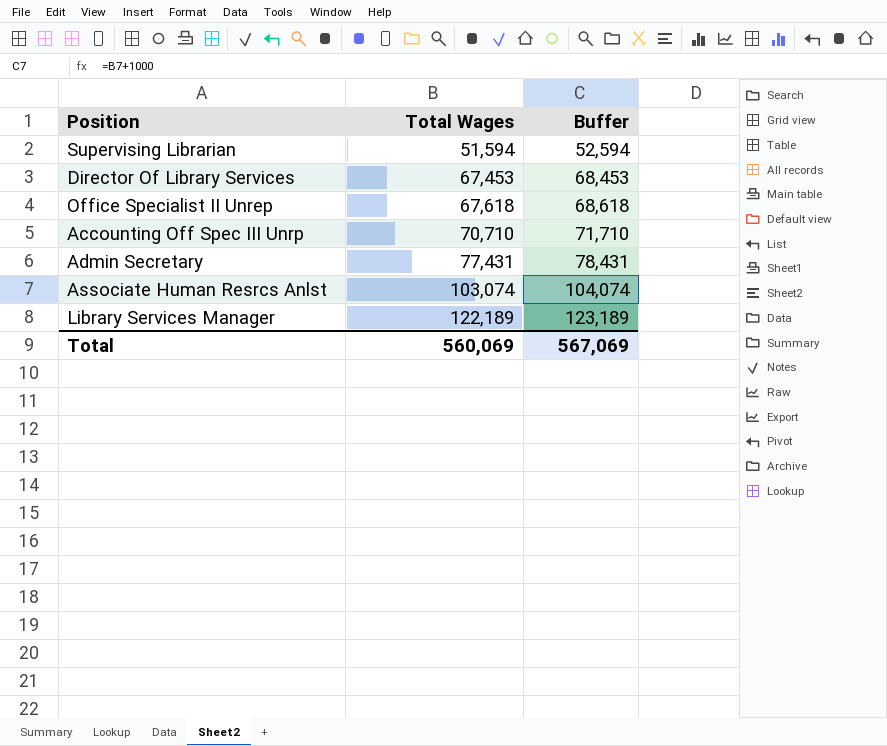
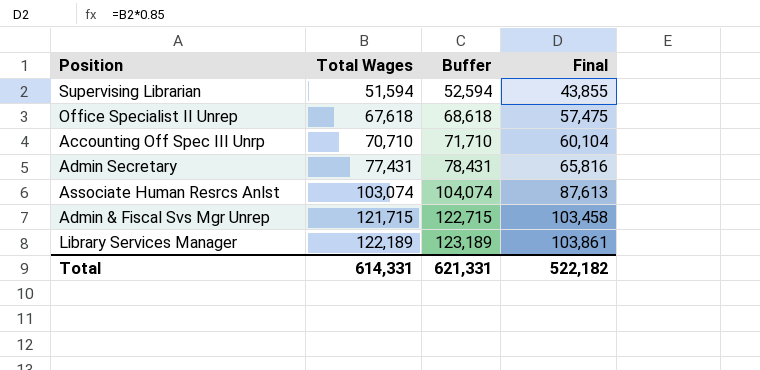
column Final | formula: none -> [Total Wages] * 0.85
row Director Of Library Services: 67,453 | 68,453 -> none
row Admin & Fiscal Svs Mgr Unrep: none -> 121,715 | 122,715 | 103,458
Total | Total Wages: 560,069 -> 614,331
Total | Buffer: 567,069 -> 621,331

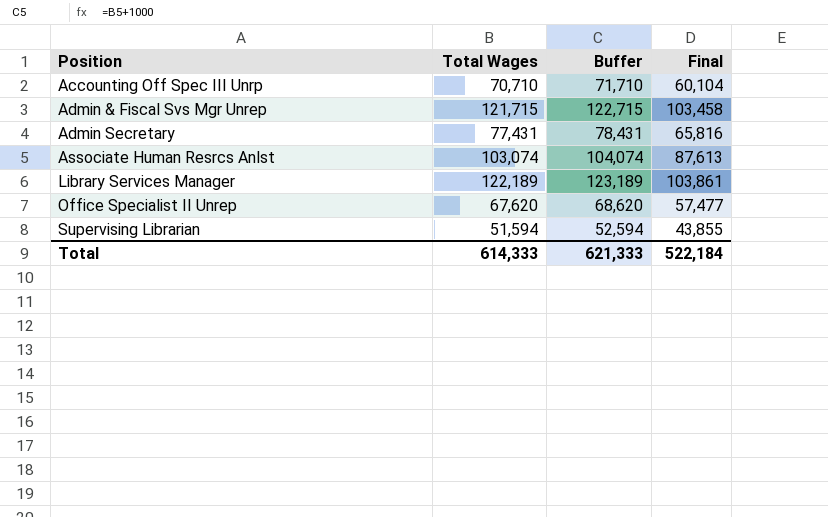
row order: Total Wages ascending -> Position ascending
Office Specialist II Unrep | Total Wages: 67,618 -> 67,620
Office Specialist II Unrep | Buffer: 68,618 -> 68,620
Office Specialist II Unrep | Final: 57,475 -> 57,477
Total | Total Wages: 614,331 -> 614,333
Total | Buffer: 621,331 -> 621,333
Total | Final: 522,182 -> 522,184

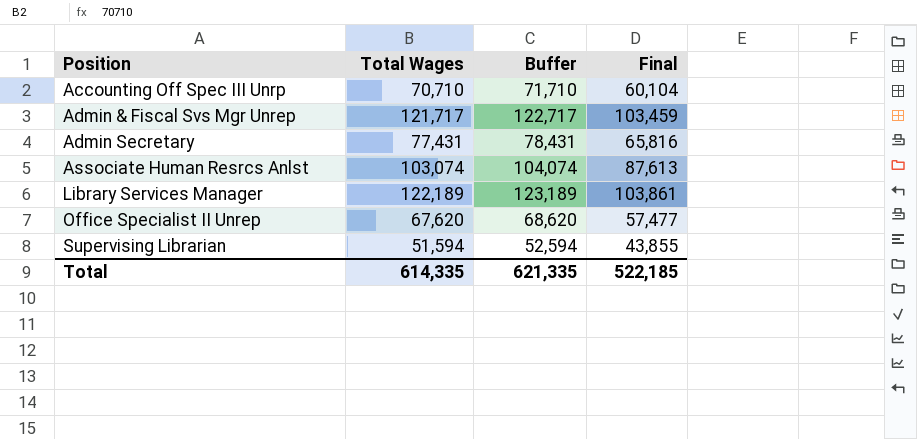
Admin & Fiscal Svs Mgr Unrep | Total Wages: 121,715 -> 121,717
Admin & Fiscal Svs Mgr Unrep | Buffer: 122,715 -> 122,717
Admin & Fiscal Svs Mgr Unrep | Final: 103,458 -> 103,459
Total | Total Wages: 614,333 -> 614,335
Total | Buffer: 621,333 -> 621,335
Total | Final: 522,184 -> 522,185

